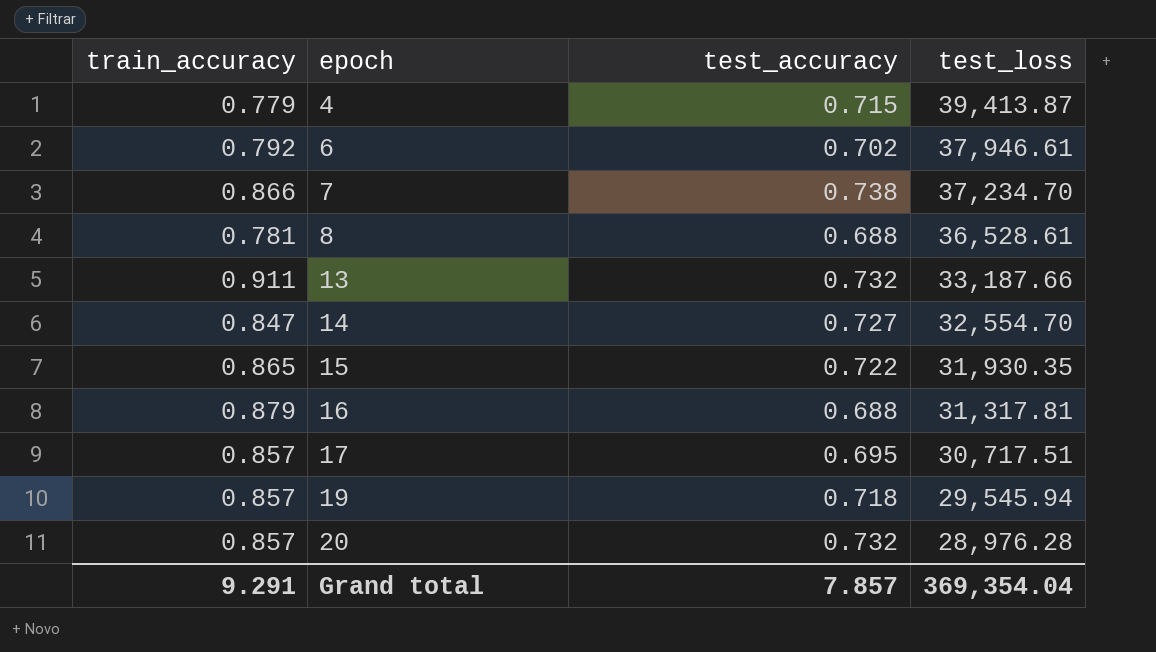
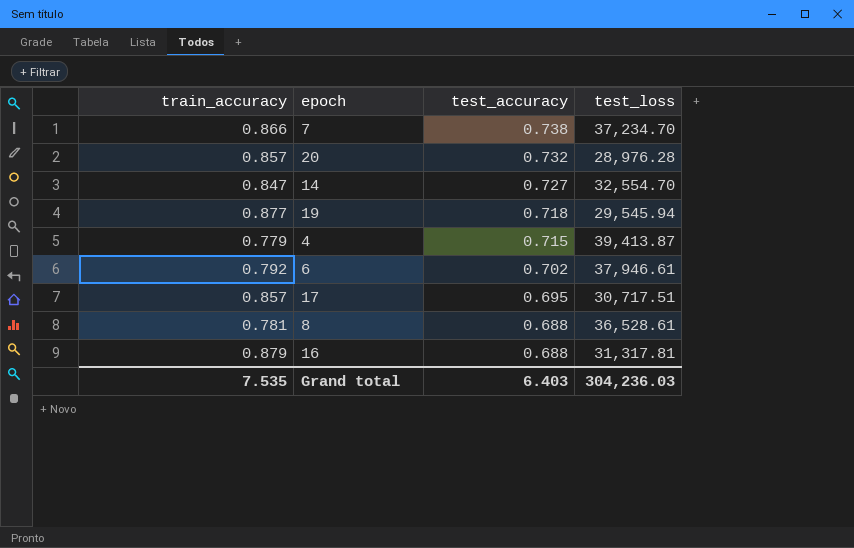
row order: epoch ascending -> test_accuracy descending
row 13: 0.911 | 0.732 | 33,187.66 -> none
row 15: 0.865 | 0.722 | 31,930.35 -> none
19 | train_accuracy: 0.857 -> 0.877
Grand total | train_accuracy: 9.291 -> 7.535
Grand total | test_accuracy: 7.857 -> 6.403
Grand total | test_loss: 369,354.04 -> 304,236.03

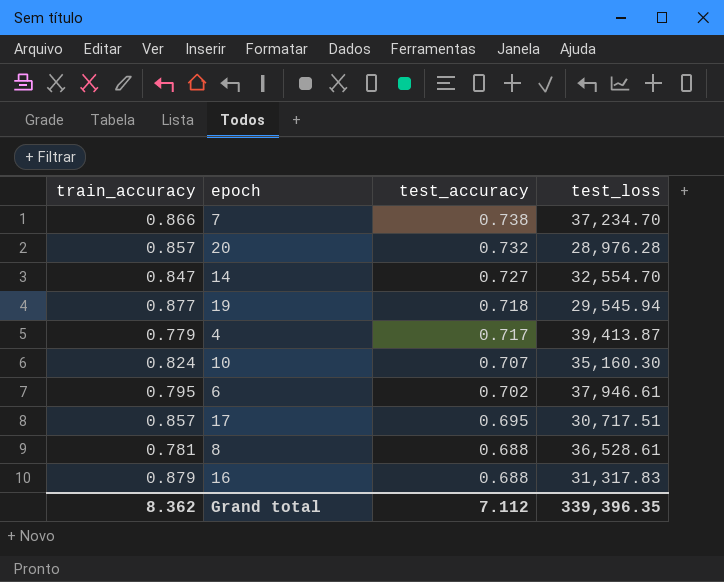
4 | test_accuracy: 0.715 -> 0.717
row 10: none -> 0.824 | 0.707 | 35,160.30
6 | train_accuracy: 0.792 -> 0.795
16 | test_loss: 31,317.81 -> 31,317.83
Grand total | train_accuracy: 7.535 -> 8.362
Grand total | test_accuracy: 6.403 -> 7.112
Grand total | test_loss: 304,236.03 -> 339,396.35

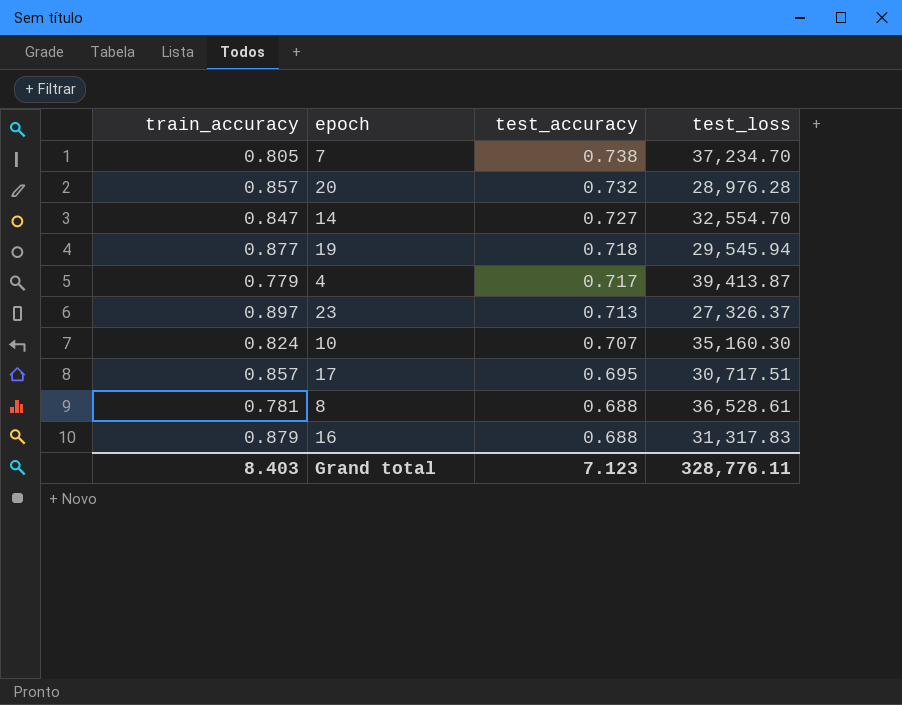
row 6: 0.795 | 0.702 | 37,946.61 -> none
7 | train_accuracy: 0.866 -> 0.805
row 23: none -> 0.897 | 0.713 | 27,326.37
Grand total | train_accuracy: 8.362 -> 8.403
Grand total | test_accuracy: 7.112 -> 7.123
Grand total | test_loss: 339,396.35 -> 328,776.11

